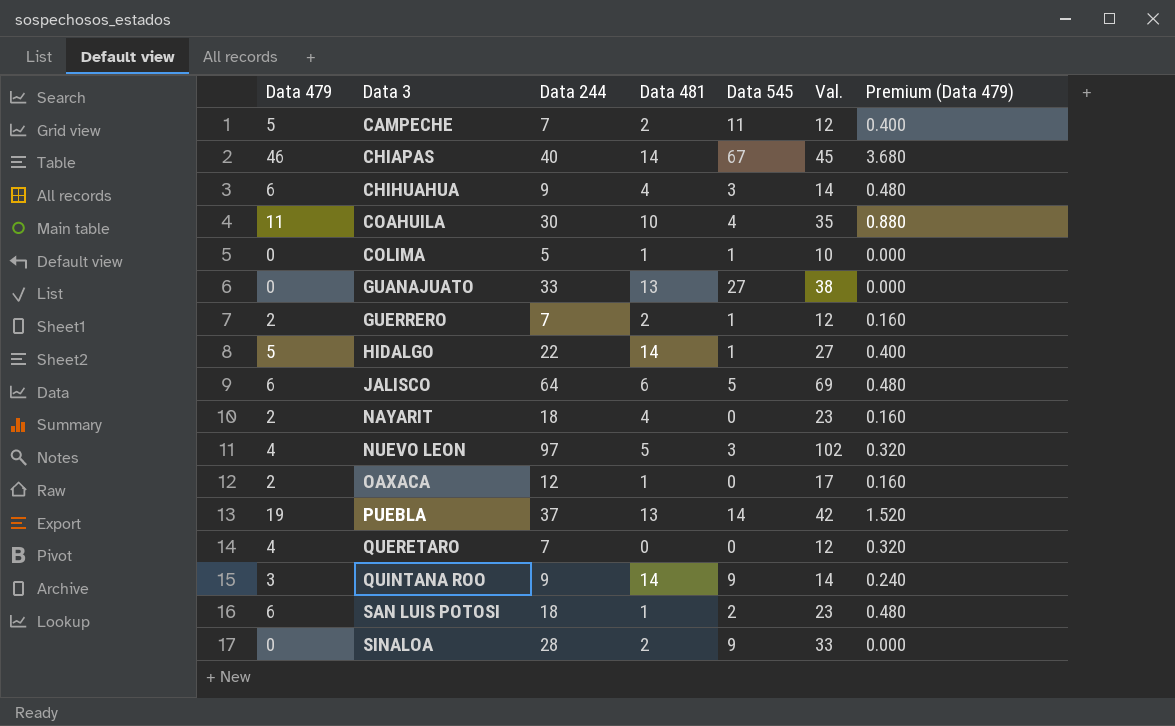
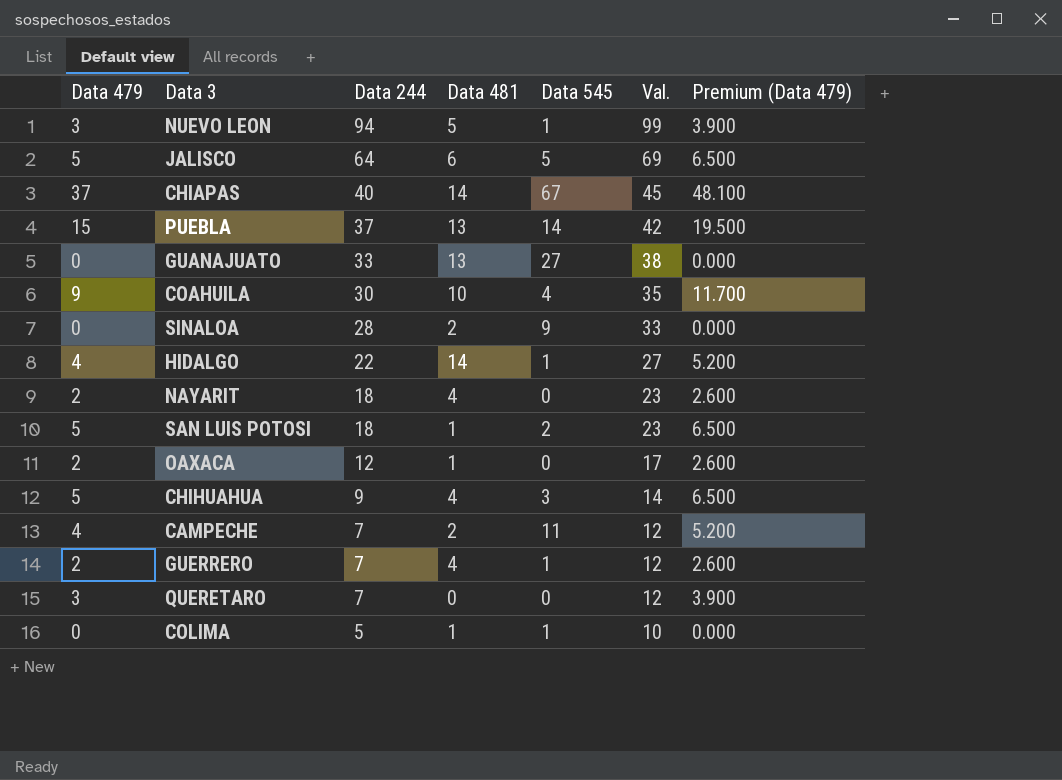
row order: Data 3 ascending -> Data 244 descending
column Premium (Data 479) | formula: [Data 479] * 0.08 -> [Data 479] * 1.3
row QUINTANA ROO: 3 | 9 | 14 | 9 | 14 | 0.240 -> none
NUEVO LEON | Data 479: 4 -> 3
NUEVO LEON | Data 244: 97 -> 94
NUEVO LEON | Data 545: 3 -> 1
NUEVO LEON | Val.: 102 -> 99
JALISCO | Data 479: 6 -> 5
CHIAPAS | Data 479: 46 -> 37
PUEBLA | Data 479: 19 -> 15
COAHUILA | Data 479: 11 -> 9
HIDALGO | Data 479: 5 -> 4
SAN LUIS POTOSI | Data 479: 6 -> 5
CHIHUAHUA | Data 479: 6 -> 5
CAMPECHE | Data 479: 5 -> 4
GUERRERO | Data 481: 2 -> 4
QUERETARO | Data 479: 4 -> 3

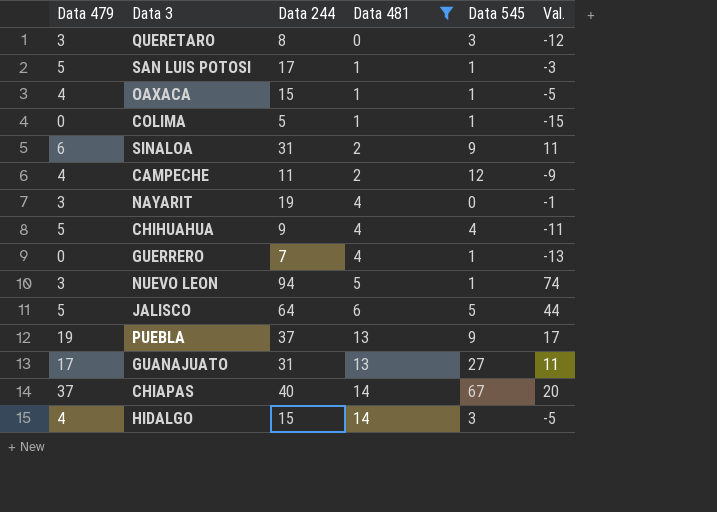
filter: none -> Data 481 != 10
row order: Data 244 descending -> Data 481 ascending
column Premium (Data 479) | formula: [Data 479] * 1.3 -> none
column Val. | formula: [Data 244] + 5 -> [Data 244] - 20
QUERETARO | Data 244: 7 -> 8
QUERETARO | Data 545: 0 -> 3
SAN LUIS POTOSI | Data 244: 18 -> 17
SAN LUIS POTOSI | Data 545: 2 -> 1
OAXACA | Data 479: 2 -> 4
OAXACA | Data 244: 12 -> 15
OAXACA | Data 545: 0 -> 1
SINALOA | Data 479: 0 -> 6
SINALOA | Data 244: 28 -> 31
CAMPECHE | Data 244: 7 -> 11
CAMPECHE | Data 545: 11 -> 12
NAYARIT | Data 479: 2 -> 3
NAYARIT | Data 244: 18 -> 19
CHIHUAHUA | Data 545: 3 -> 4
GUERRERO | Data 479: 2 -> 0
PUEBLA | Data 479: 15 -> 19
PUEBLA | Data 545: 14 -> 9
GUANAJUATO | Data 479: 0 -> 17
GUANAJUATO | Data 244: 33 -> 31
HIDALGO | Data 244: 22 -> 15
HIDALGO | Data 545: 1 -> 3

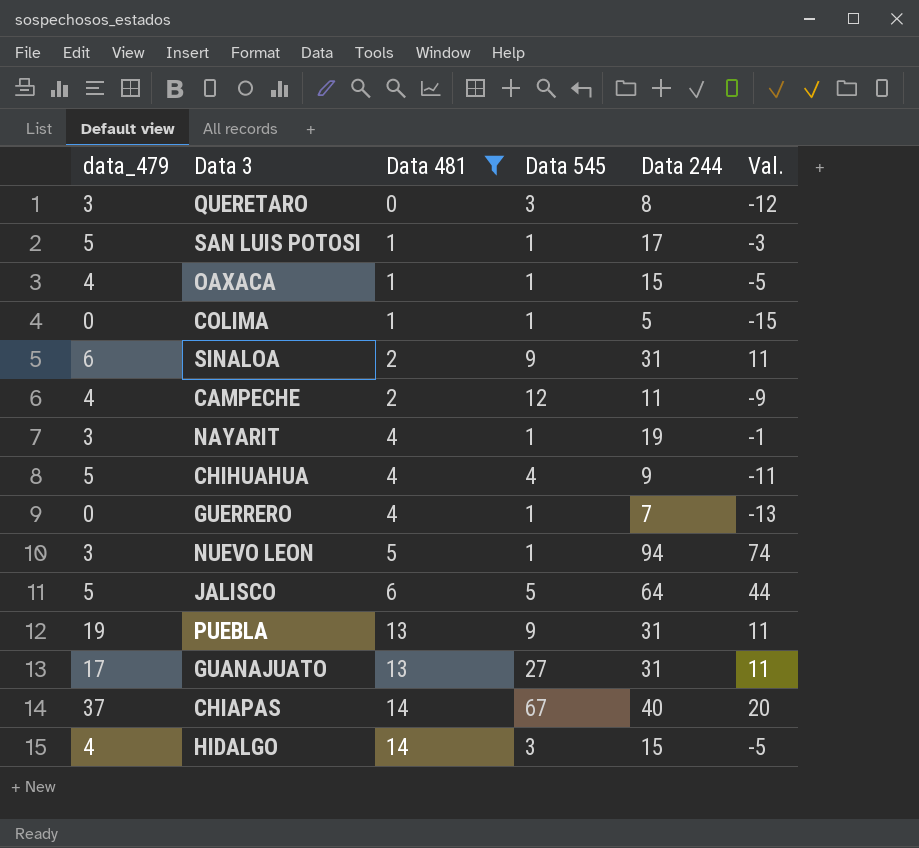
column name: Data 479 -> data_479
column Data 244 | position: 3 -> 5
NAYARIT | Data 545: 0 -> 1
PUEBLA | Data 244: 37 -> 31
PUEBLA | Val.: 17 -> 11

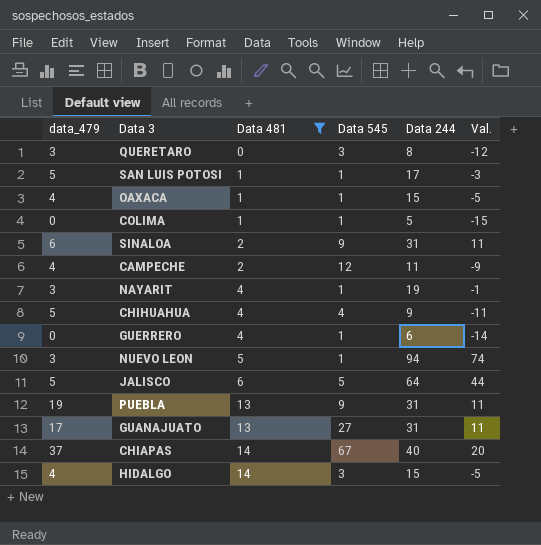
GUERRERO | Data 244: 7 -> 6
GUERRERO | Val.: -13 -> -14

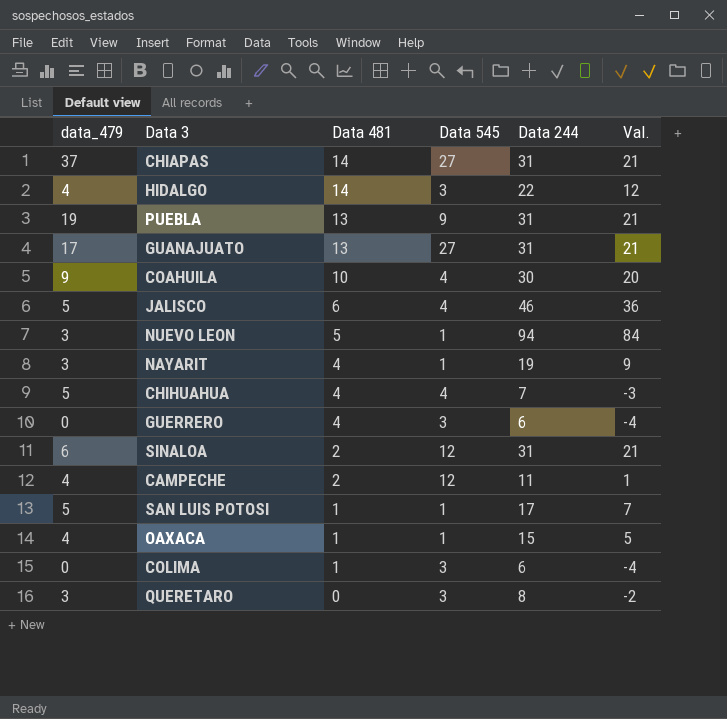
filter: Data 481 != 10 -> none
row order: Data 481 ascending -> Data 481 descending
column Val. | formula: [Data 244] - 20 -> [Data 244] - 10
CHIAPAS | Data 545: 67 -> 27
CHIAPAS | Data 244: 40 -> 31
HIDALGO | Data 244: 15 -> 22
JALISCO | Data 545: 5 -> 4
JALISCO | Data 244: 64 -> 46
CHIHUAHUA | Data 244: 9 -> 7
GUERRERO | Data 545: 1 -> 3
SINALOA | Data 545: 9 -> 12
COLIMA | Data 545: 1 -> 3
COLIMA | Data 244: 5 -> 6

